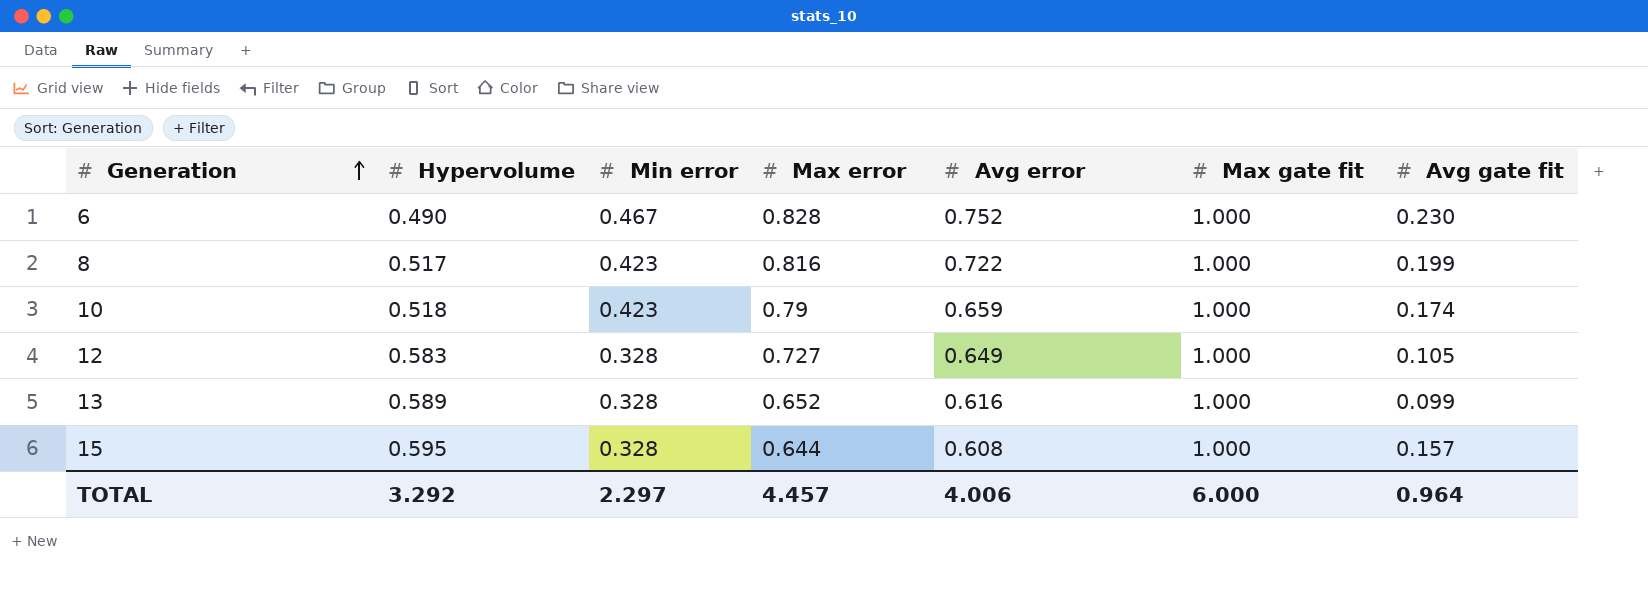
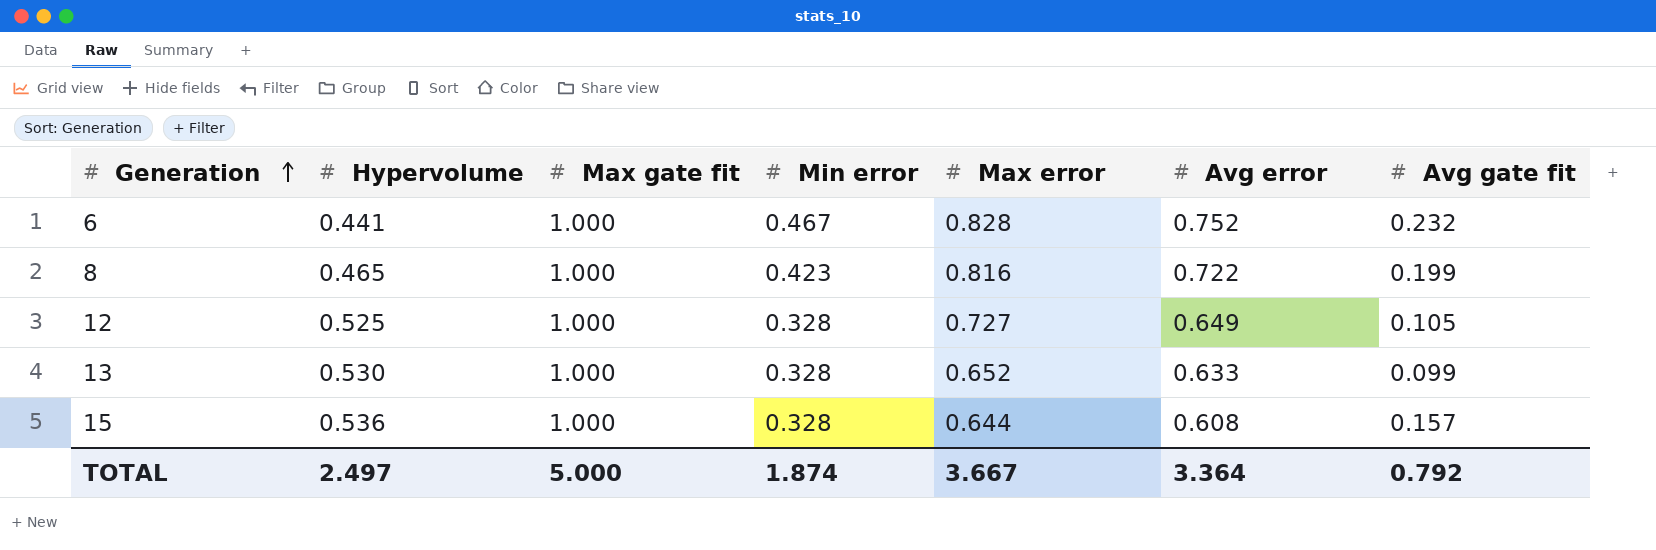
column Max gate fit | position: 6 -> 3
row 10: 0.518 | 0.423 | 0.79 | 0.659 | 1.000 | 0.174 -> none
6 | Hypervolume: 0.490 -> 0.441
6 | Avg gate fit: 0.230 -> 0.232
8 | Hypervolume: 0.517 -> 0.465
12 | Hypervolume: 0.583 -> 0.525
13 | Hypervolume: 0.589 -> 0.530
13 | Avg error: 0.616 -> 0.633
15 | Hypervolume: 0.595 -> 0.536
TOTAL | Hypervolume: 3.292 -> 2.497
TOTAL | Max gate fit: 6.000 -> 5.000
TOTAL | Min error: 2.297 -> 1.874
TOTAL | Max error: 4.457 -> 3.667
TOTAL | Avg error: 4.006 -> 3.364
TOTAL | Avg gate fit: 0.964 -> 0.792

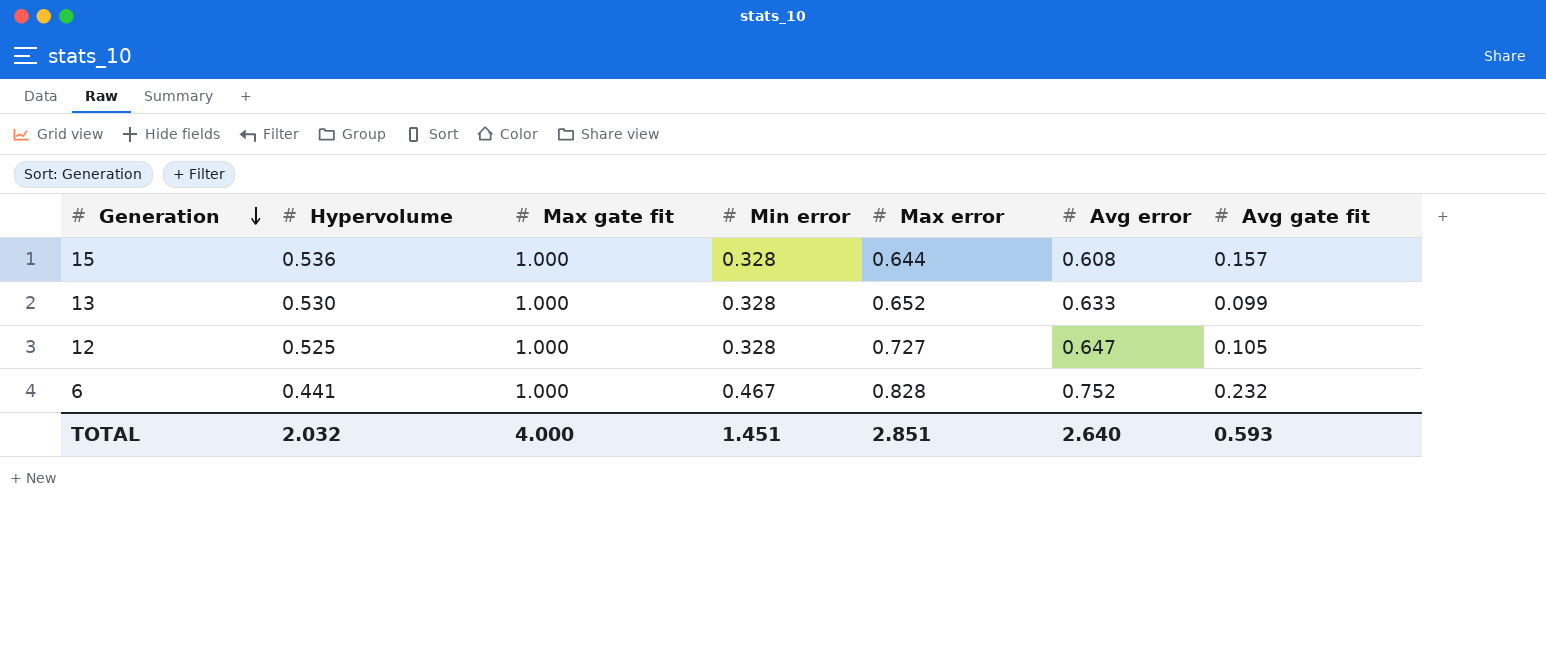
row order: Generation ascending -> Generation descending
row 8: 0.465 | 1.000 | 0.423 | 0.816 | 0.722 | 0.199 -> none
12 | Avg error: 0.649 -> 0.647
TOTAL | Hypervolume: 2.497 -> 2.032
TOTAL | Max gate fit: 5.000 -> 4.000
TOTAL | Min error: 1.874 -> 1.451
TOTAL | Max error: 3.667 -> 2.851
TOTAL | Avg error: 3.364 -> 2.640
TOTAL | Avg gate fit: 0.792 -> 0.593

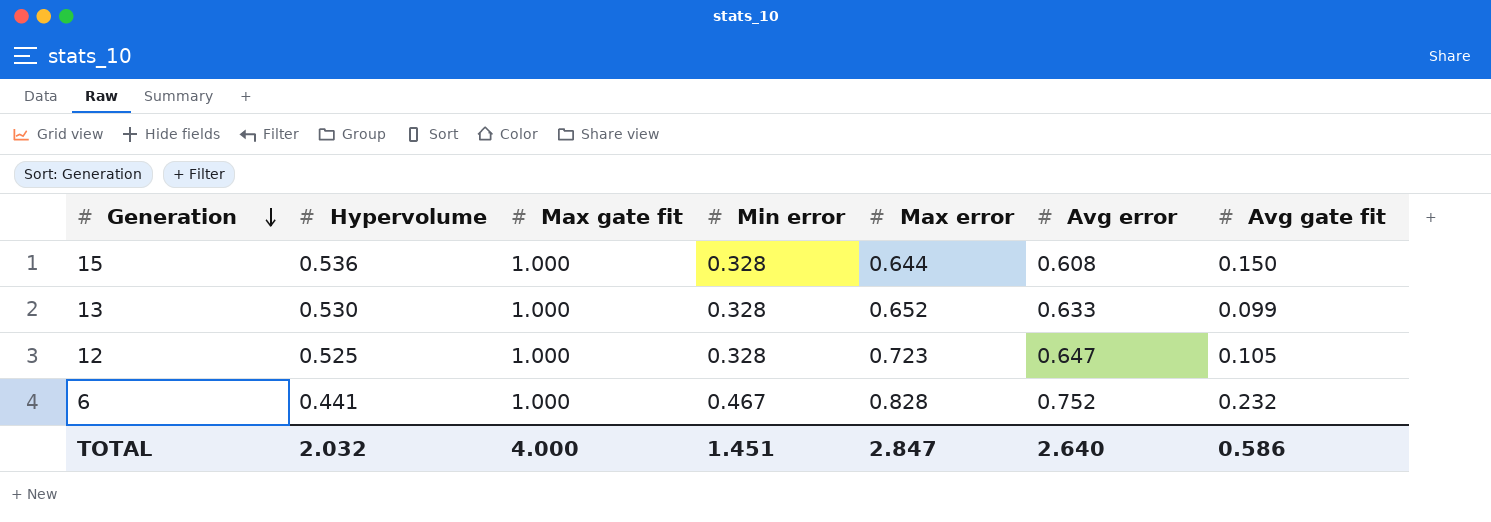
15 | Avg gate fit: 0.157 -> 0.150
12 | Max error: 0.727 -> 0.723
TOTAL | Max error: 2.851 -> 2.847
TOTAL | Avg gate fit: 0.593 -> 0.586

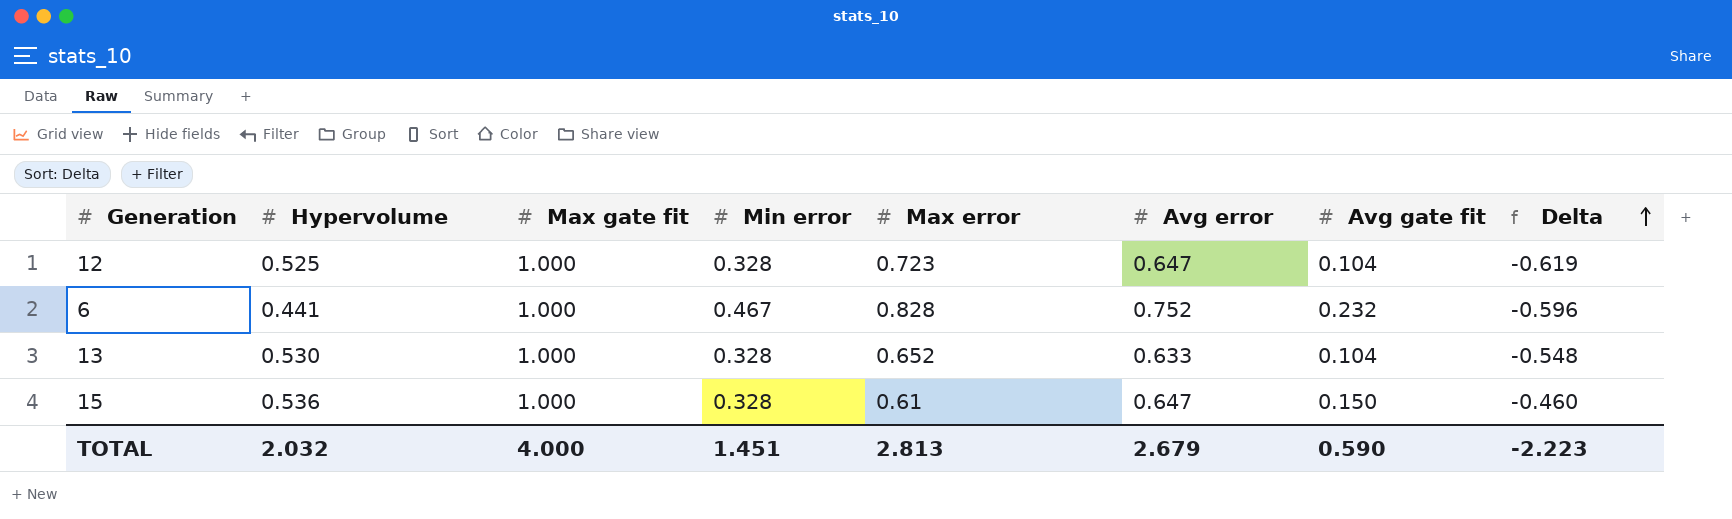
row order: Generation descending -> Delta ascending
column Delta | formula: none -> [Avg gate fit] - [Max error]
12 | Avg gate fit: 0.105 -> 0.104
13 | Avg gate fit: 0.099 -> 0.104
15 | Max error: 0.644 -> 0.61
15 | Avg error: 0.608 -> 0.647
TOTAL | Max error: 2.847 -> 2.813
TOTAL | Avg error: 2.640 -> 2.679
TOTAL | Avg gate fit: 0.586 -> 0.590

